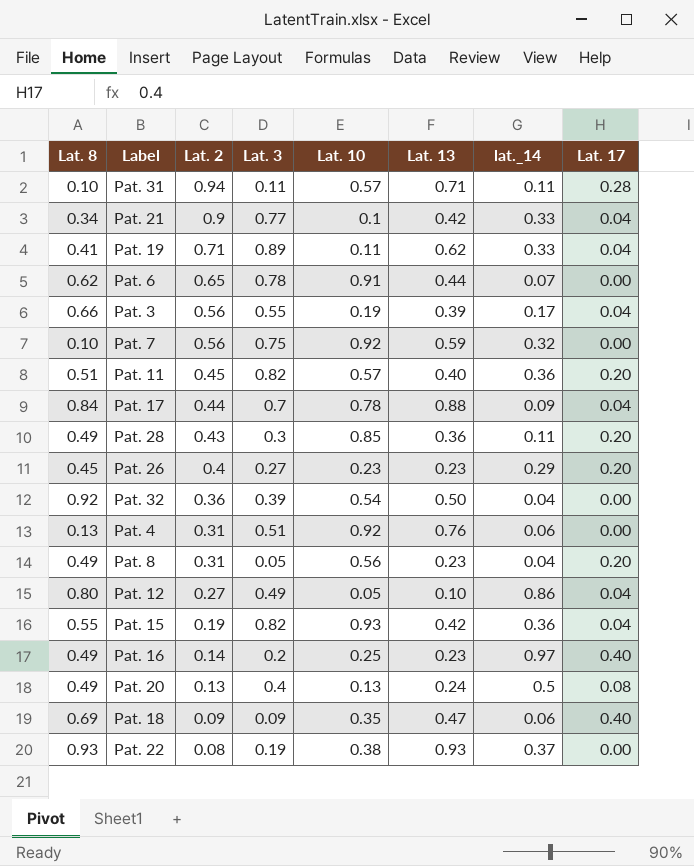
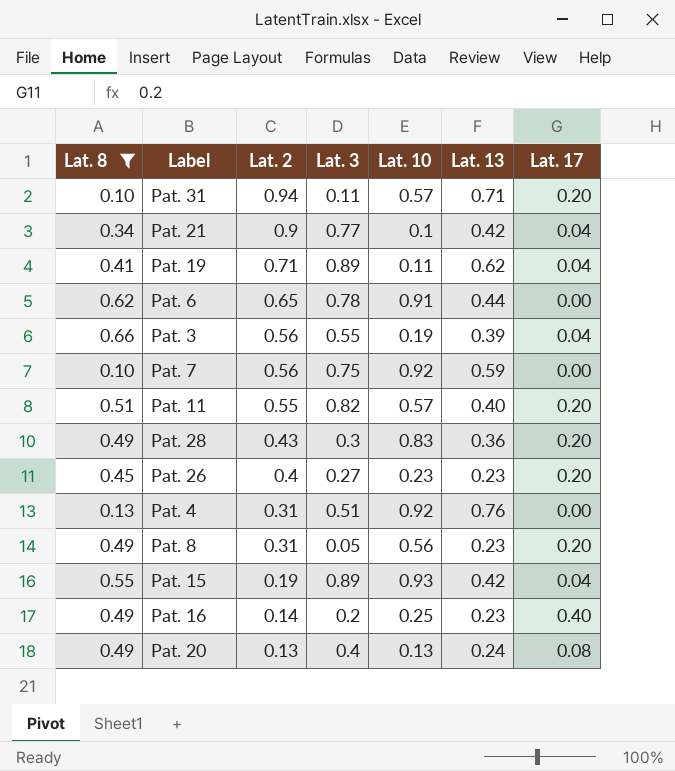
filter: none -> Lat. 8 <= 0.66
column lat._14 | position: 7 -> none
Pat. 31 | Lat. 17: 0.28 -> 0.20
Pat. 11 | Lat. 2: 0.45 -> 0.55
Pat. 28 | Lat. 10: 0.85 -> 0.83
Pat. 15 | Lat. 3: 0.82 -> 0.89

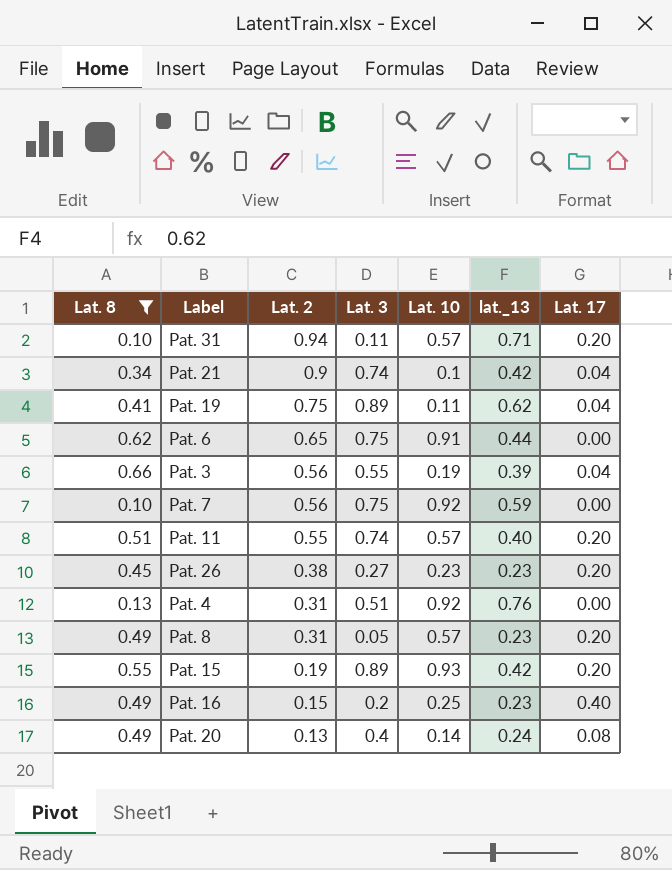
column name: Lat. 13 -> lat._13
row Pat. 28: 0.49 | 0.43 | 0.3 | 0.83 | 0.36 | 0.20 -> none
Pat. 21 | Lat. 3: 0.77 -> 0.74
Pat. 19 | Lat. 2: 0.71 -> 0.75
Pat. 6 | Lat. 3: 0.78 -> 0.75
Pat. 11 | Lat. 3: 0.82 -> 0.74
Pat. 26 | Lat. 2: 0.4 -> 0.38
Pat. 8 | Lat. 10: 0.56 -> 0.57
Pat. 15 | Lat. 17: 0.04 -> 0.20
Pat. 16 | Lat. 2: 0.14 -> 0.15
Pat. 20 | Lat. 10: 0.13 -> 0.14

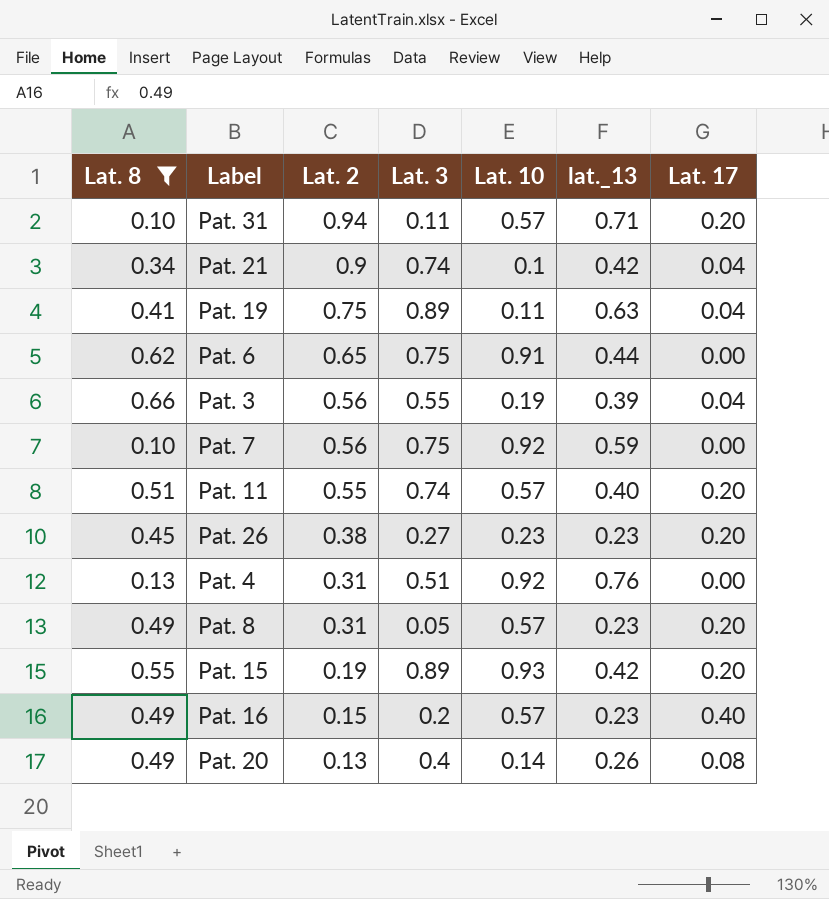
Pat. 19 | lat._13: 0.62 -> 0.63
Pat. 16 | Lat. 10: 0.25 -> 0.57
Pat. 20 | lat._13: 0.24 -> 0.26

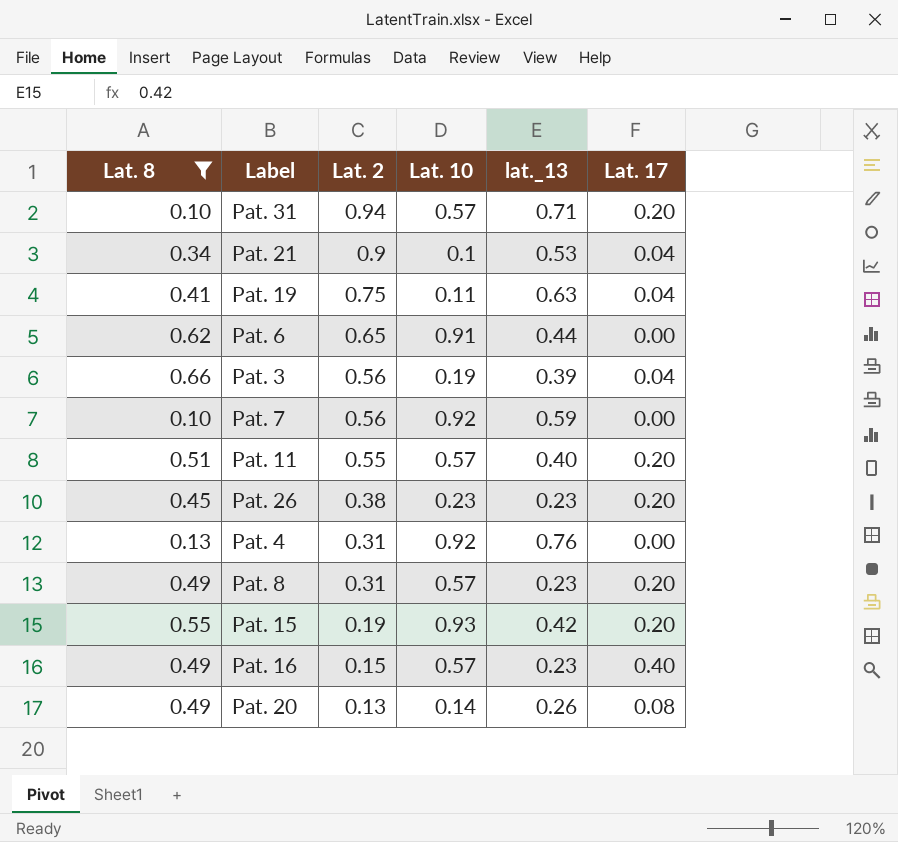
column Lat. 3 | position: 4 -> none
Pat. 21 | lat._13: 0.42 -> 0.53

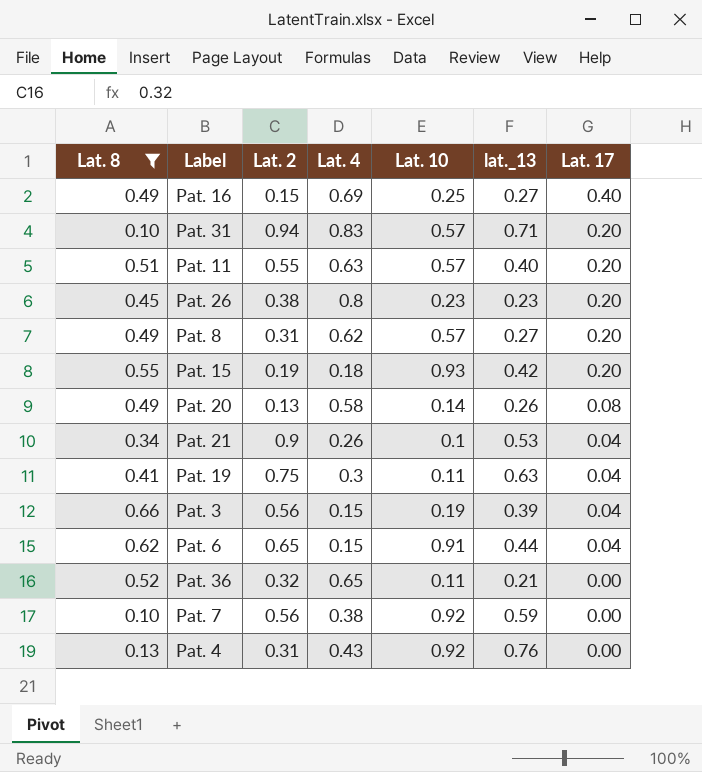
row order: Lat. 2 descending -> Lat. 17 descending
column Lat. 4 | position: none -> 4
Pat. 16 | Lat. 10: 0.57 -> 0.25
Pat. 16 | lat._13: 0.23 -> 0.27
Pat. 8 | lat._13: 0.23 -> 0.27
Pat. 6 | Lat. 17: 0.00 -> 0.04
row Pat. 36: none -> 0.52 | 0.32 | 0.65 | 0.11 | 0.21 | 0.00

